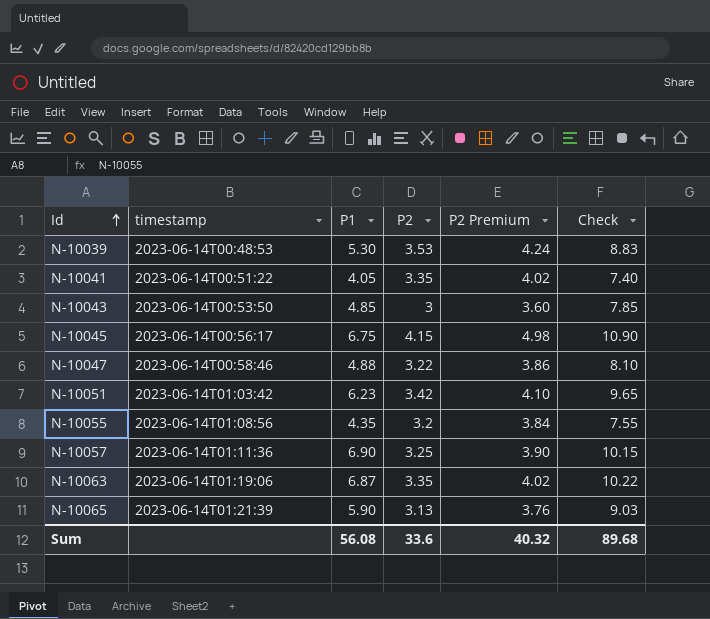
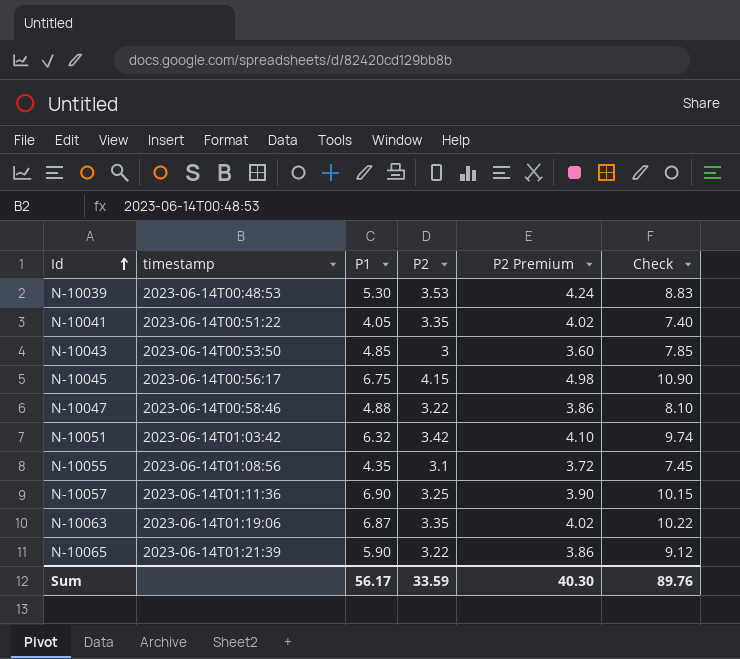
N-10051 | P1: 6.23 -> 6.32
N-10051 | Check: 9.65 -> 9.74
N-10055 | P2: 3.2 -> 3.1
N-10055 | P2 Premium: 3.84 -> 3.72
N-10055 | Check: 7.55 -> 7.45
N-10065 | P2: 3.13 -> 3.22
N-10065 | P2 Premium: 3.76 -> 3.86
N-10065 | Check: 9.03 -> 9.12
Sum | P1: 56.08 -> 56.17
Sum | P2: 33.6 -> 33.59
Sum | P2 Premium: 40.32 -> 40.30
Sum | Check: 89.68 -> 89.76

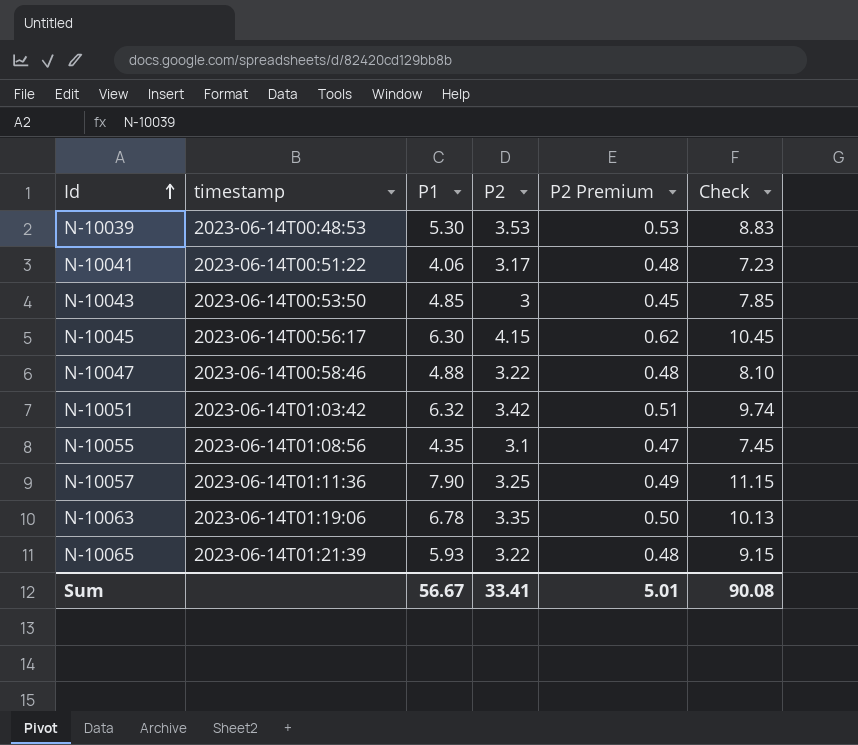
column P2 Premium | formula: [P2] * 1.2 -> [P2] * 0.15
N-10041 | P1: 4.05 -> 4.06
N-10041 | P2: 3.35 -> 3.17
N-10041 | Check: 7.40 -> 7.23
N-10045 | P1: 6.75 -> 6.30
N-10045 | Check: 10.90 -> 10.45
N-10057 | P1: 6.90 -> 7.90
N-10057 | Check: 10.15 -> 11.15
N-10063 | P1: 6.87 -> 6.78
N-10063 | Check: 10.22 -> 10.13
N-10065 | P1: 5.90 -> 5.93
N-10065 | Check: 9.12 -> 9.15
Sum | P1: 56.17 -> 56.67
Sum | P2: 33.59 -> 33.41
Sum | P2 Premium: 40.30 -> 5.01
Sum | Check: 89.76 -> 90.08

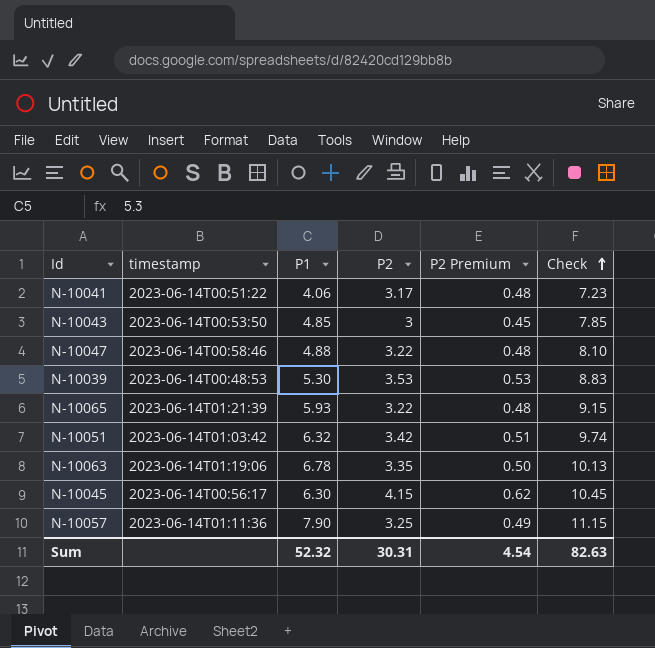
row order: Id ascending -> Check ascending
row N-10055: 2023-06-14T01:08:56 | 4.35 | 3.1 | 0.47 | 7.45 -> none
Sum | P1: 56.67 -> 52.32
Sum | P2: 33.41 -> 30.31
Sum | P2 Premium: 5.01 -> 4.54
Sum | Check: 90.08 -> 82.63

